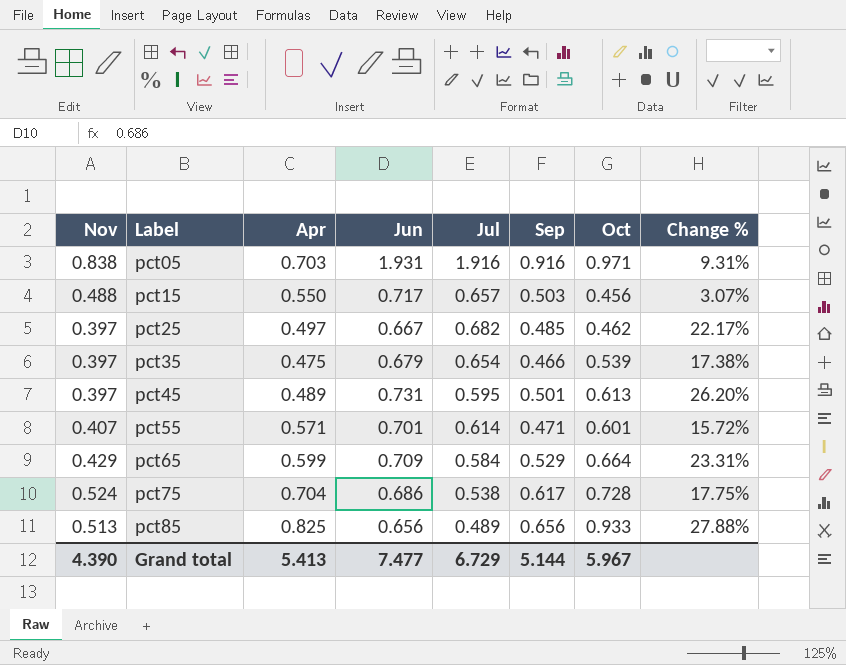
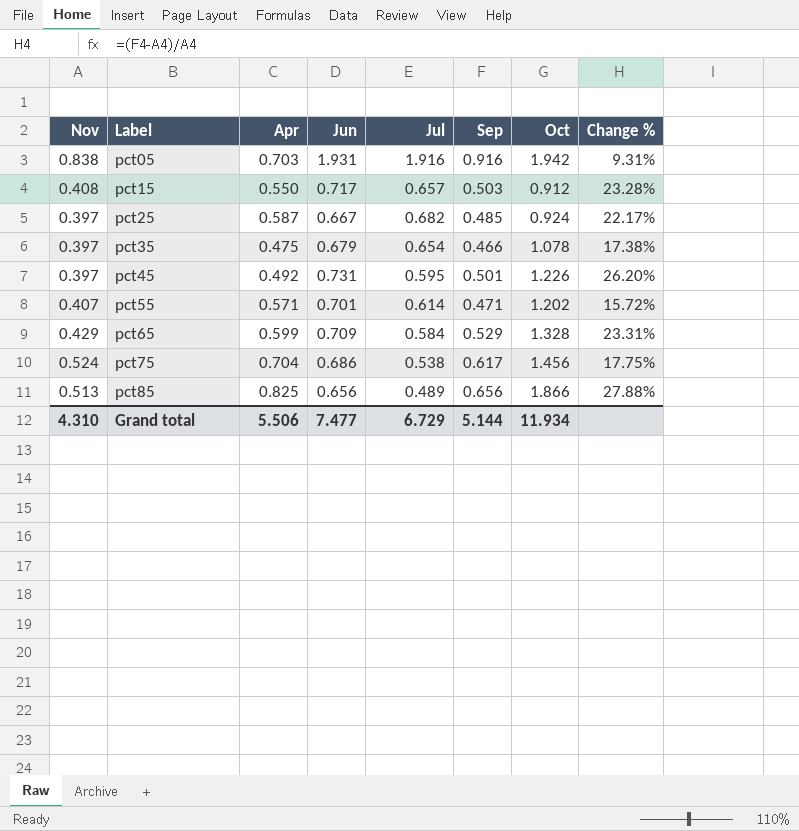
pct05 | Oct: 0.971 -> 1.942
pct15 | Nov: 0.488 -> 0.408
pct15 | Oct: 0.456 -> 0.912
pct15 | Change %: 3.07% -> 23.28%
pct25 | Apr: 0.497 -> 0.587
pct25 | Oct: 0.462 -> 0.924
pct35 | Oct: 0.539 -> 1.078
pct45 | Apr: 0.489 -> 0.492
pct45 | Oct: 0.613 -> 1.226
pct55 | Oct: 0.601 -> 1.202
pct65 | Oct: 0.664 -> 1.328
pct75 | Oct: 0.728 -> 1.456
pct85 | Oct: 0.933 -> 1.866
Grand total | Nov: 4.390 -> 4.310
Grand total | Apr: 5.413 -> 5.506
Grand total | Oct: 5.967 -> 11.934

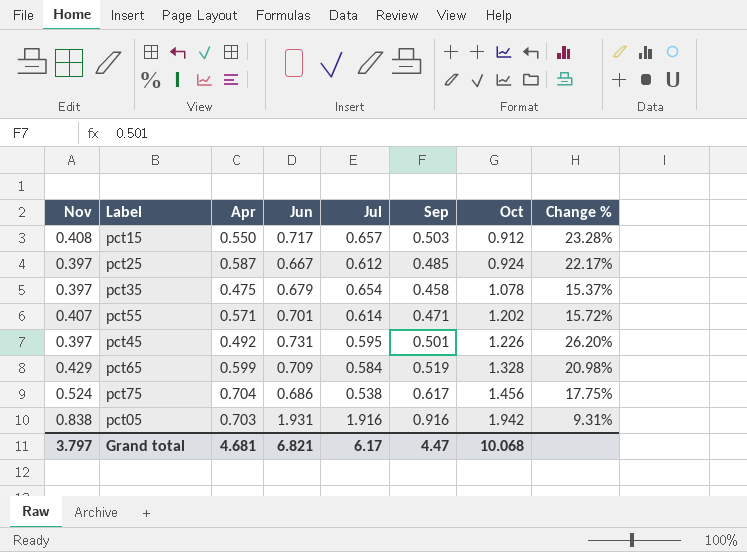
row order: Label ascending -> Oct ascending
row pct85: 0.513 | 0.825 | 0.656 | 0.489 | 0.656 | 1.866 | 27.88% -> none
pct25 | Jul: 0.682 -> 0.612
pct35 | Sep: 0.466 -> 0.458
pct35 | Change %: 17.38% -> 15.37%
pct65 | Sep: 0.529 -> 0.519
pct65 | Change %: 23.31% -> 20.98%
Grand total | Nov: 4.310 -> 3.797
Grand total | Apr: 5.506 -> 4.681
Grand total | Jun: 7.477 -> 6.821
Grand total | Jul: 6.729 -> 6.17
Grand total | Sep: 5.144 -> 4.47
Grand total | Oct: 11.934 -> 10.068

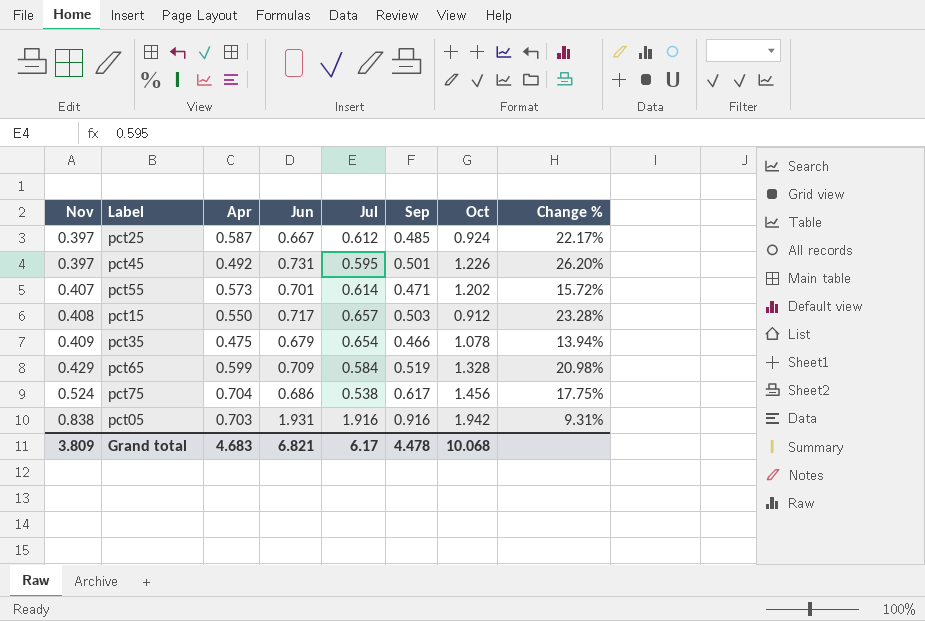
row order: Oct ascending -> Nov ascending
pct55 | Apr: 0.571 -> 0.573
pct35 | Nov: 0.397 -> 0.409
pct35 | Sep: 0.458 -> 0.466
pct35 | Change %: 15.37% -> 13.94%
Grand total | Nov: 3.797 -> 3.809
Grand total | Apr: 4.681 -> 4.683
Grand total | Sep: 4.47 -> 4.478

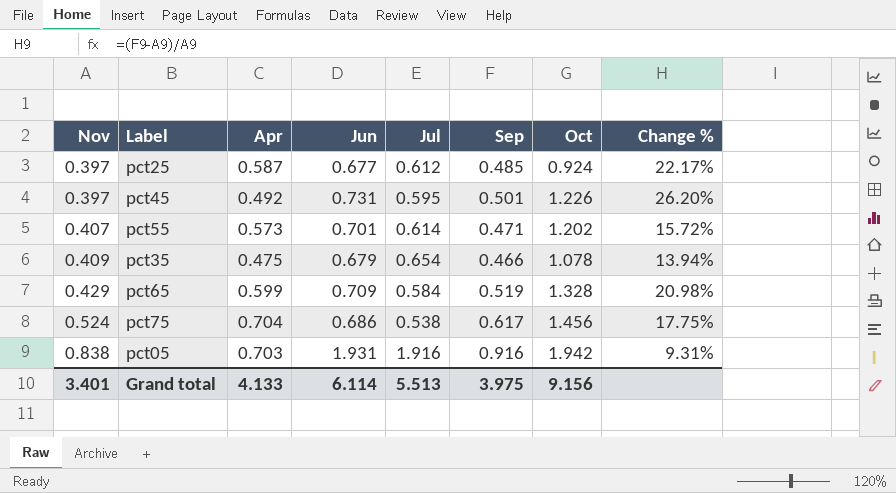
row pct15: 0.408 | 0.550 | 0.717 | 0.657 | 0.503 | 0.912 | 23.28% -> none
pct25 | Jun: 0.667 -> 0.677
Grand total | Nov: 3.809 -> 3.401
Grand total | Apr: 4.683 -> 4.133
Grand total | Jun: 6.821 -> 6.114
Grand total | Jul: 6.17 -> 5.513
Grand total | Sep: 4.478 -> 3.975
Grand total | Oct: 10.068 -> 9.156

